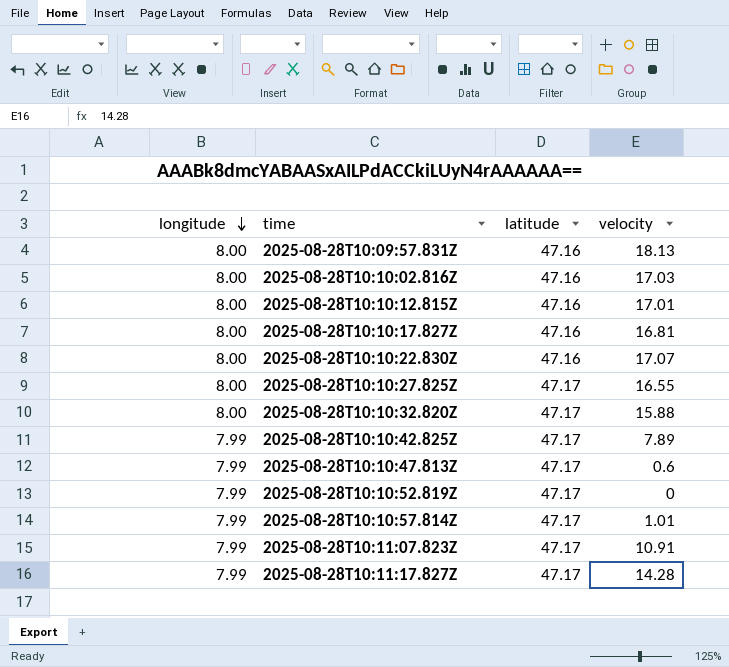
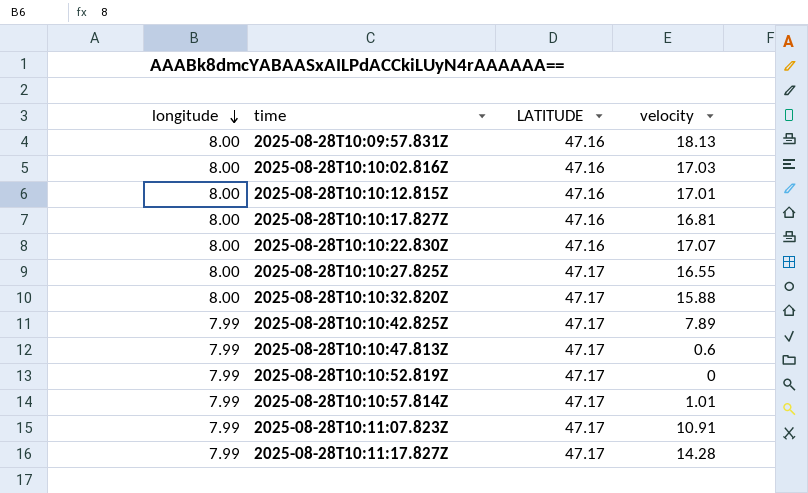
column name: latitude -> LATITUDE

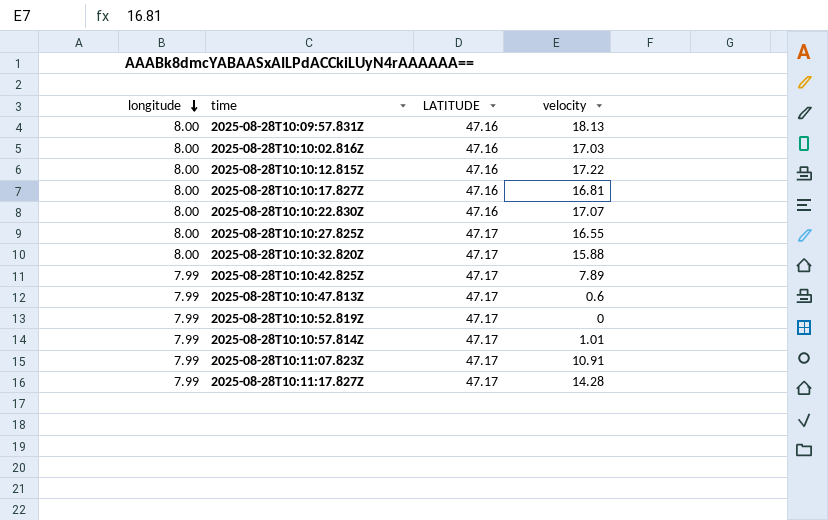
2025-08-28T10:10:12.815Z | velocity: 17.01 -> 17.22

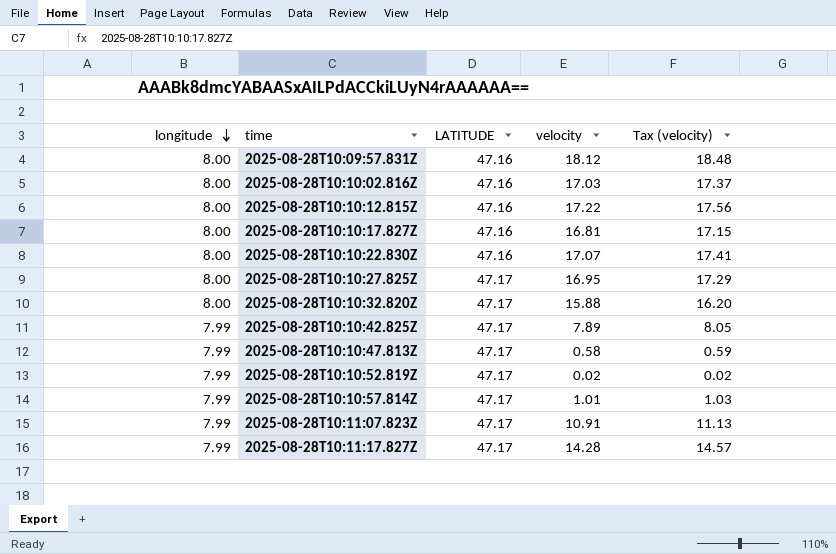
column Tax (velocity) | formula: none -> [velocity] * 1.02
2025-08-28T10:09:57.831Z | velocity: 18.13 -> 18.12
2025-08-28T10:10:27.825Z | velocity: 16.55 -> 16.95
2025-08-28T10:10:47.813Z | velocity: 0.6 -> 0.58
2025-08-28T10:10:52.819Z | velocity: 0 -> 0.02

